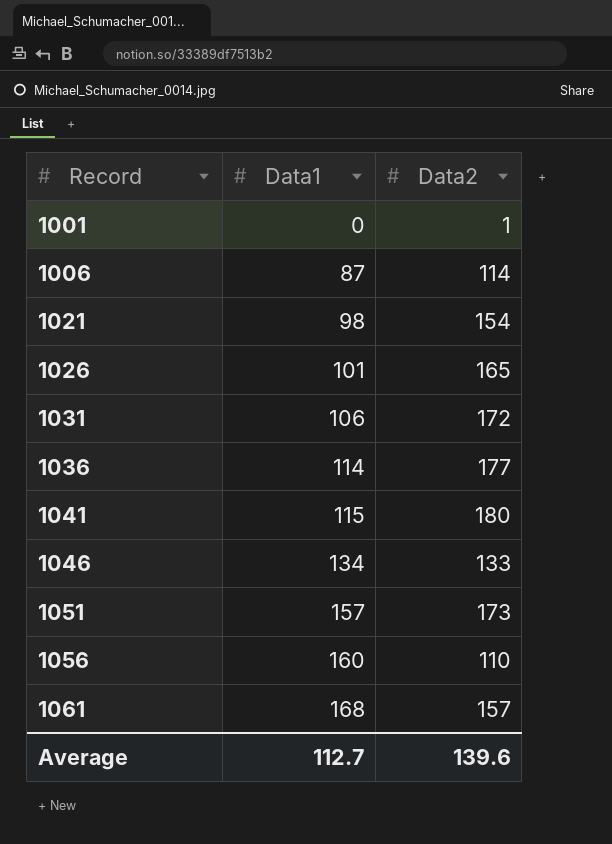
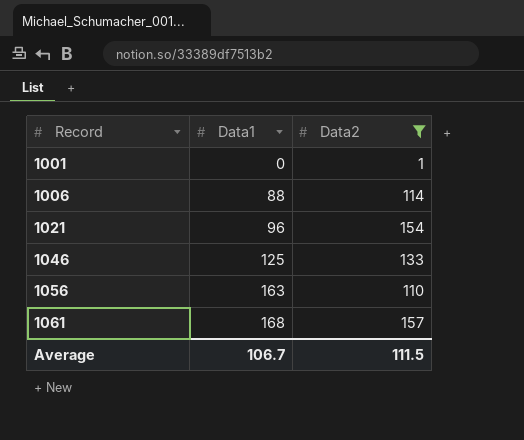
filter: none -> Data2 <= 157
1006 | Data1: 87 -> 88
1021 | Data1: 98 -> 96
1046 | Data1: 134 -> 125
1056 | Data1: 160 -> 163
Average | Data1: 112.7 -> 106.7
Average | Data2: 139.6 -> 111.5

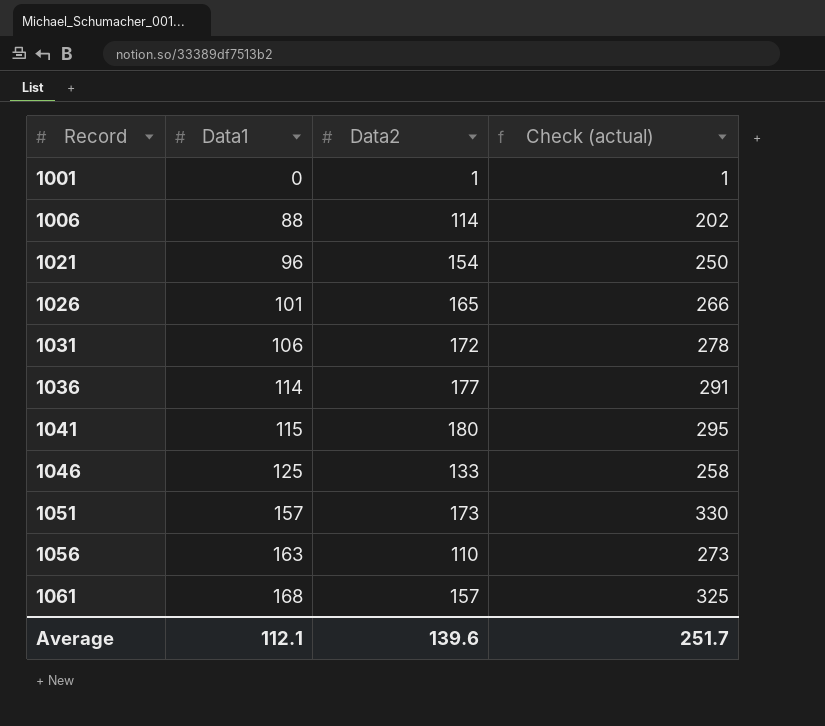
filter: Data2 <= 157 -> none
column Check (actual) | formula: none -> [Data1] + [Data2]
Average | Data1: 106.7 -> 112.1
Average | Data2: 111.5 -> 139.6

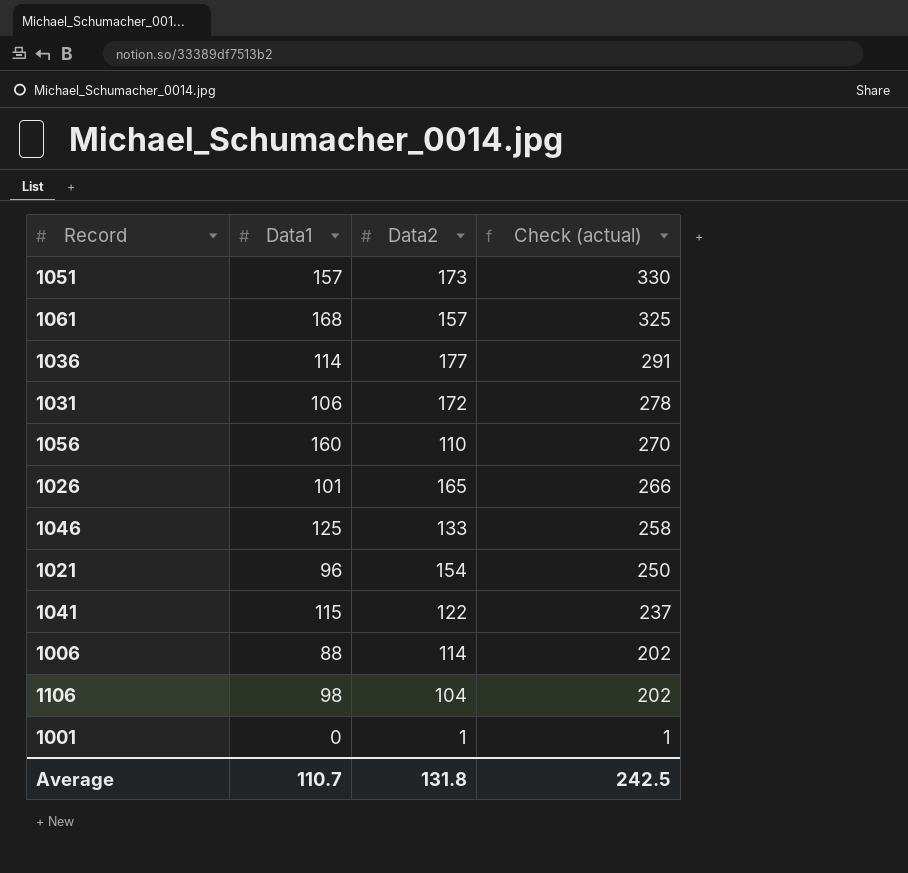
row order: Record ascending -> Check (actual) descending
1056 | Data1: 163 -> 160
1056 | Check (actual): 273 -> 270
1041 | Data2: 180 -> 122
1041 | Check (actual): 295 -> 237
row 1106: none -> 98 | 104 | 202
Average | Data1: 112.1 -> 110.7
Average | Data2: 139.6 -> 131.8
Average | Check (actual): 251.7 -> 242.5

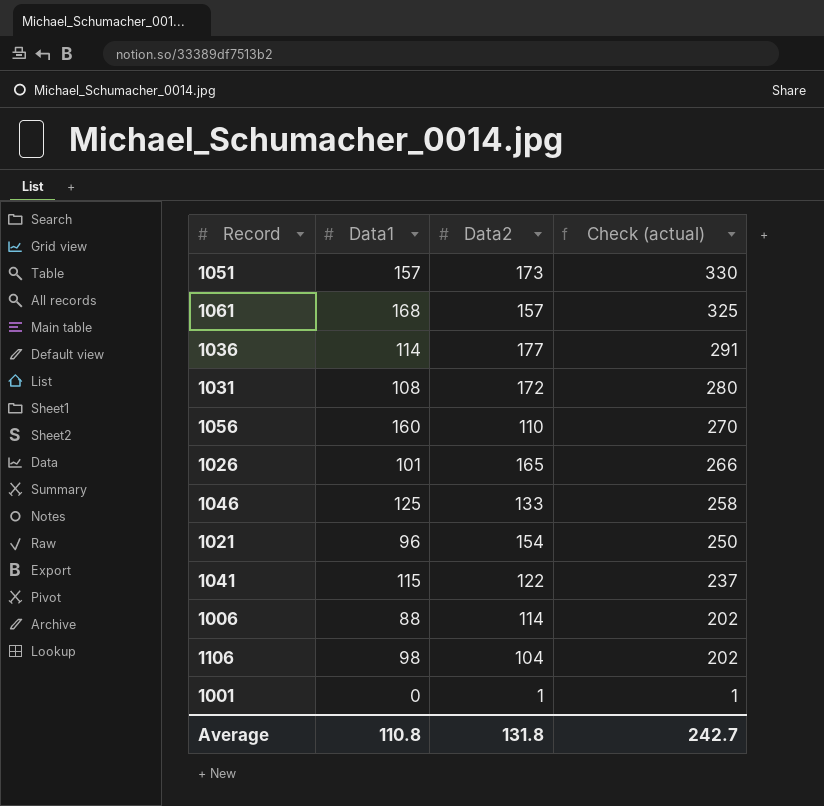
1031 | Data1: 106 -> 108
1031 | Check (actual): 278 -> 280
Average | Data1: 110.7 -> 110.8
Average | Check (actual): 242.5 -> 242.7

